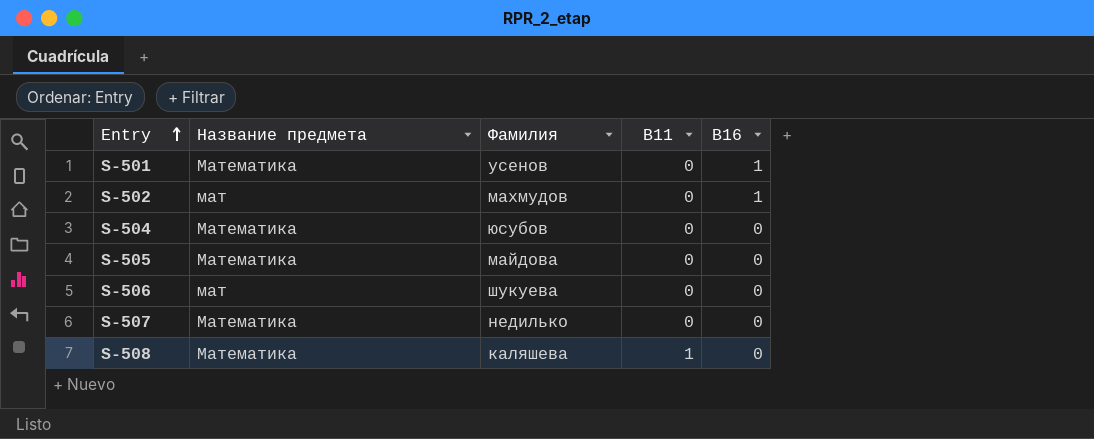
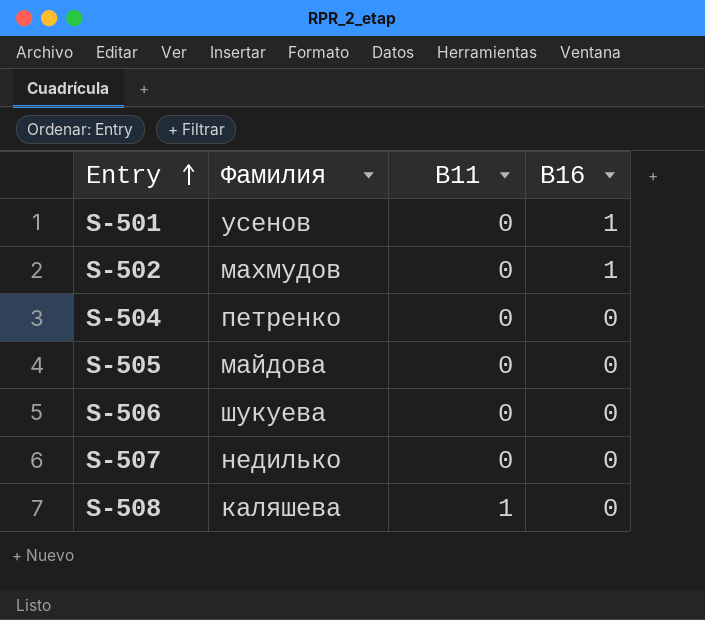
column Название предмета | position: 2 -> none
S-504 | Фамилия: юсубов -> петренко

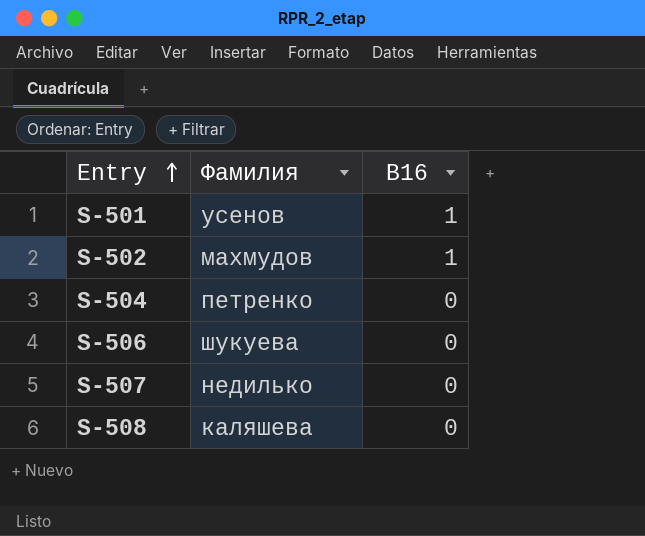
column В11 | position: 3 -> none
row S-505: майдова | 0 | 0 -> none

